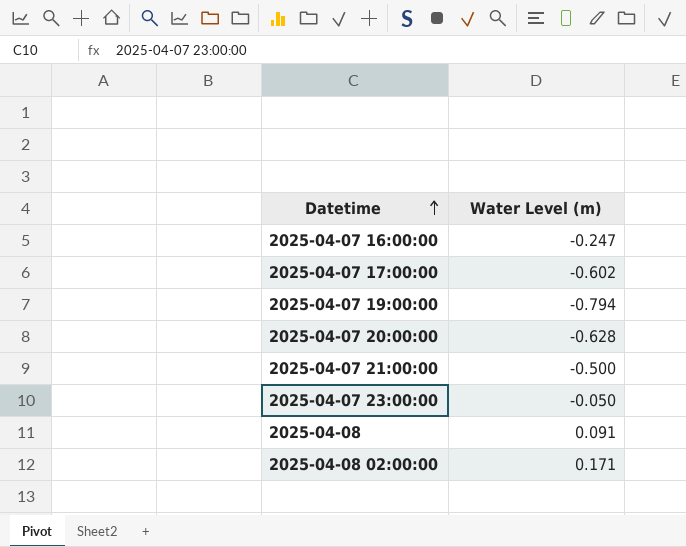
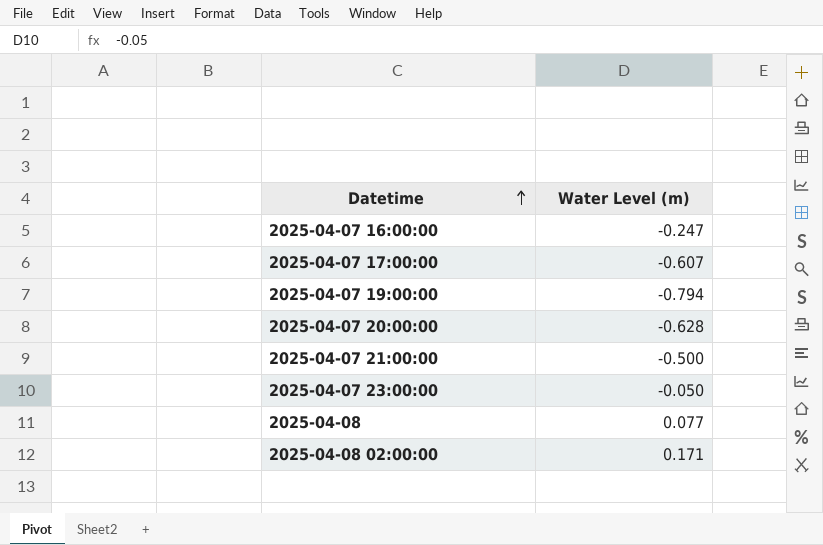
2025-04-07 17:00:00 | Water Level (m): -0.602 -> -0.607
2025-04-08 | Water Level (m): 0.091 -> 0.077

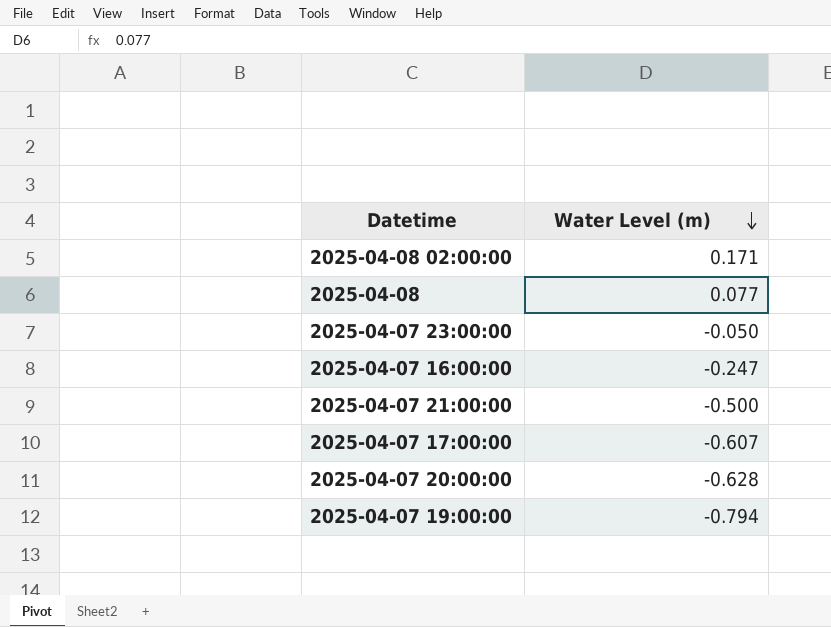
row order: Datetime ascending -> Water Level (m) descending

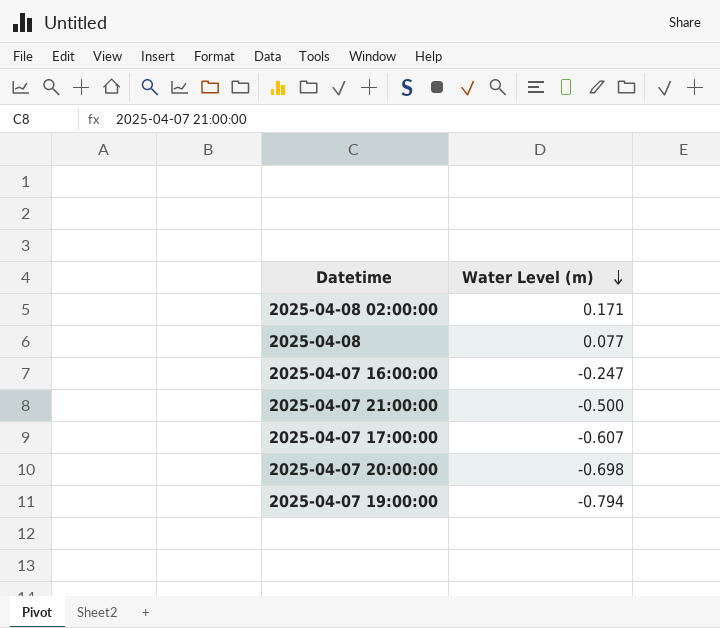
row 2025-04-07 23:00:00: -0.050 -> none
2025-04-07 20:00:00 | Water Level (m): -0.628 -> -0.698

